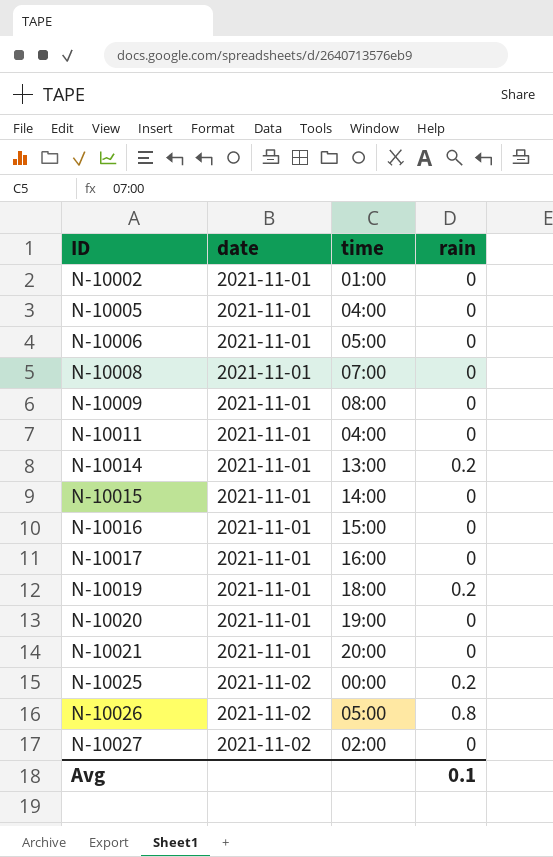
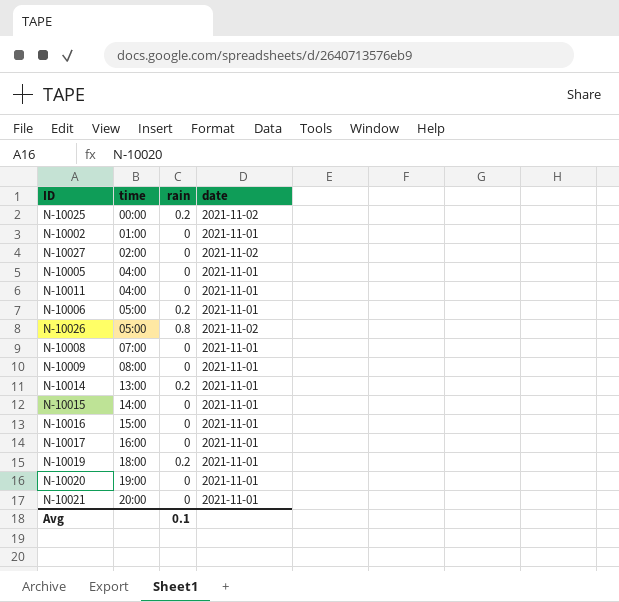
row order: ID ascending -> time ascending
column date | position: 2 -> 4
N-10006 | rain: 0 -> 0.2

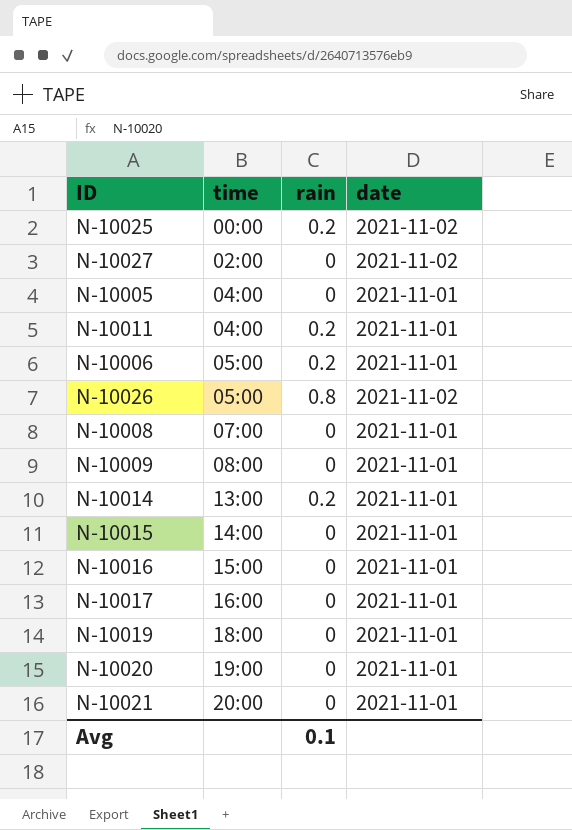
row N-10002: 01:00 | 0 | 2021-11-01 -> none
N-10011 | rain: 0 -> 0.2
N-10019 | rain: 0.2 -> 0

